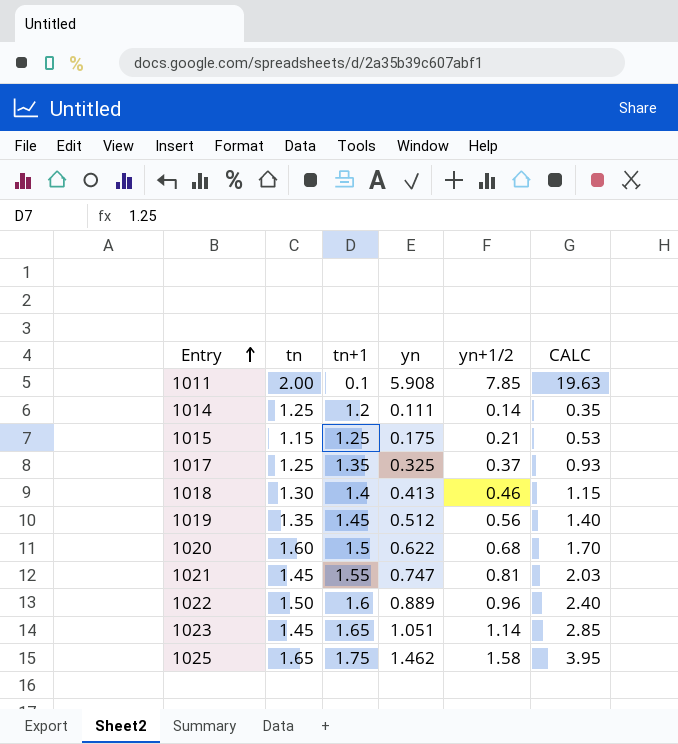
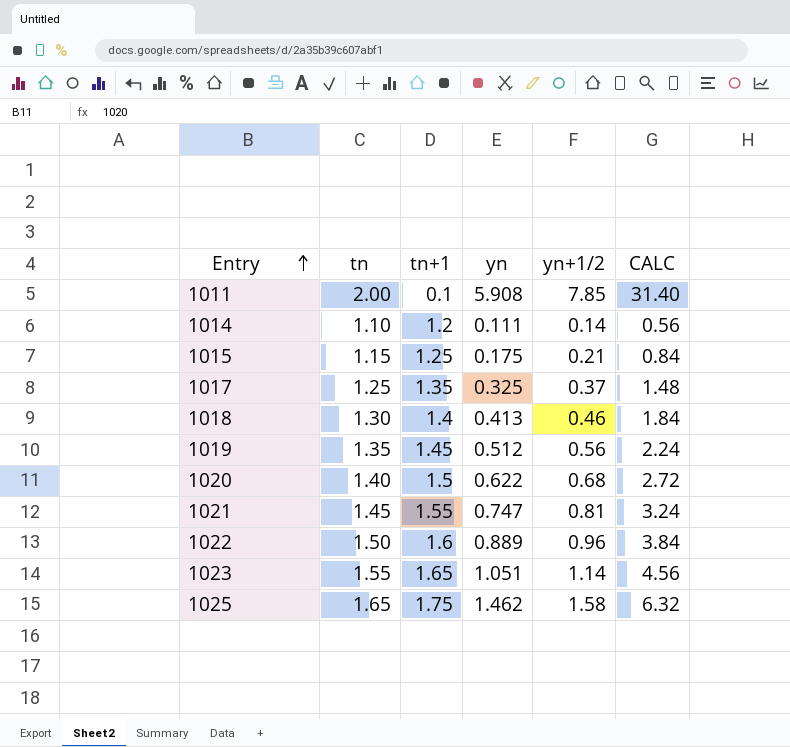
column CALC | formula: [yn+1/2] * 2.5 -> [yn+1/2] * 4
1014 | tn: 1.25 -> 1.10
1020 | tn: 1.60 -> 1.40
1023 | tn: 1.45 -> 1.55

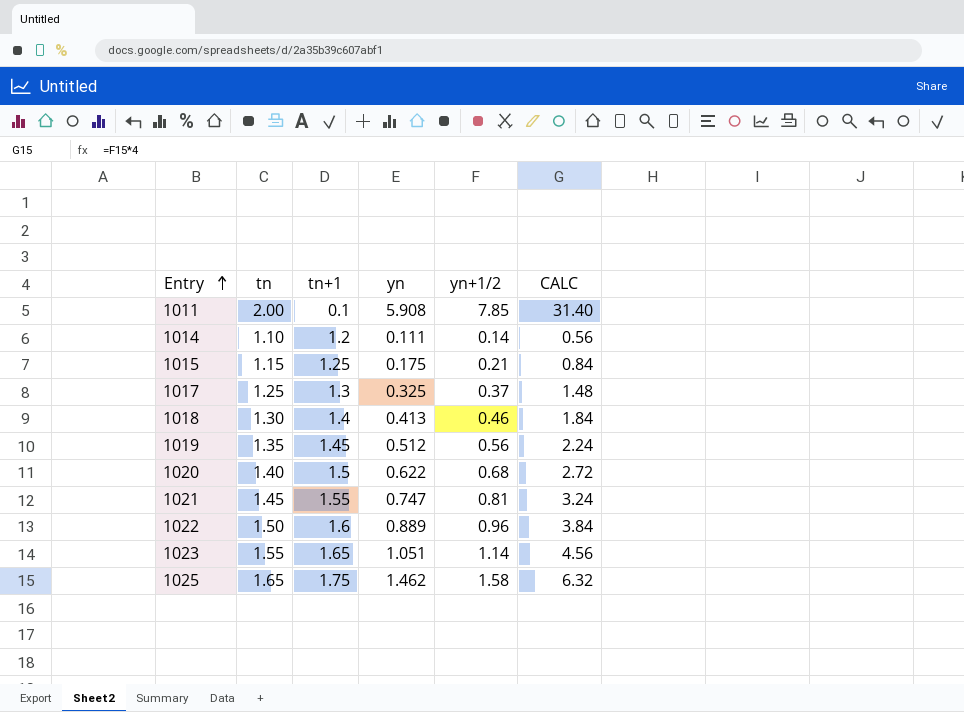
1017 | tn+1: 1.35 -> 1.3

